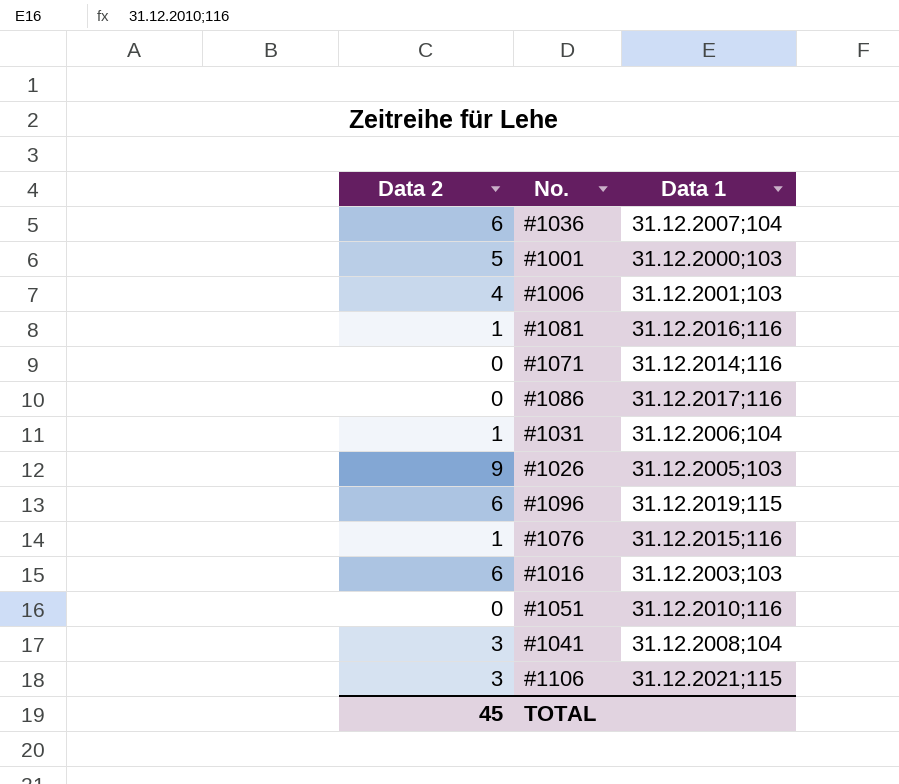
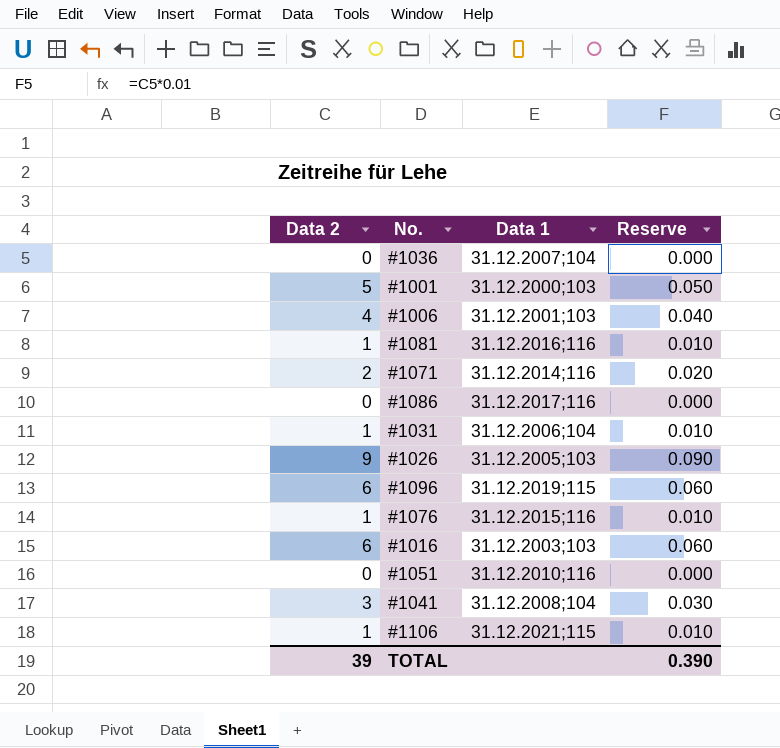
column Reserve | formula: none -> [Data 2] * 0.01
#1036 | Data 2: 6 -> 0
#1071 | Data 2: 0 -> 2
#1106 | Data 2: 3 -> 1
TOTAL | Data 2: 45 -> 39

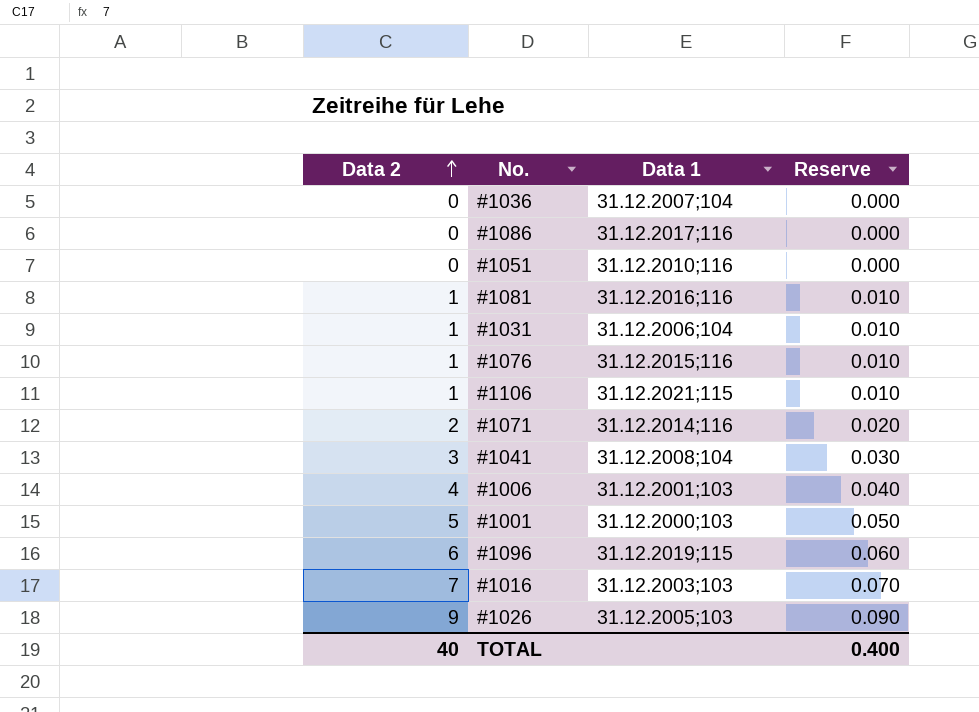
row order: none -> Data 2 ascending
#1016 | Data 2: 6 -> 7
#1016 | Reserve: 0.060 -> 0.070
TOTAL | Data 2: 39 -> 40
TOTAL | Reserve: 0.390 -> 0.400

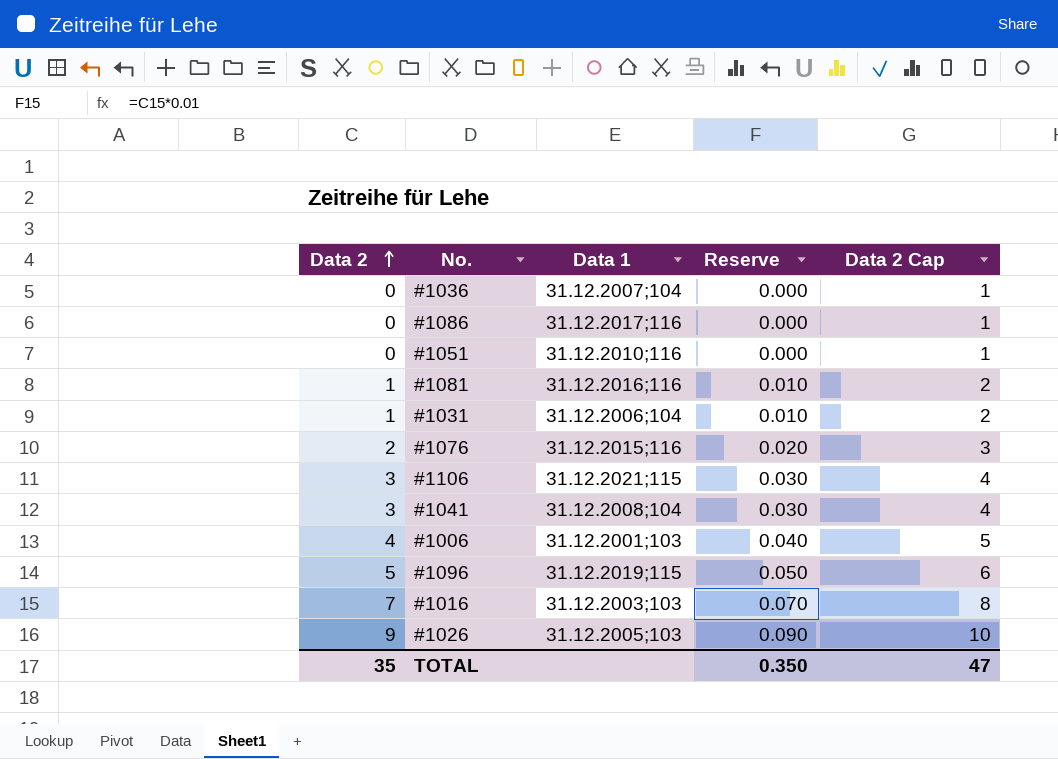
column Data 2 Cap | formula: none -> [Data 2] + 1
row #1071: 2 | 31.12.2014;116 | 0.020 -> none
row #1001: 5 | 31.12.2000;103 | 0.050 -> none
#1076 | Data 2: 1 -> 2
#1076 | Reserve: 0.010 -> 0.020
#1106 | Data 2: 1 -> 3
#1106 | Reserve: 0.010 -> 0.030
#1096 | Data 2: 6 -> 5
#1096 | Reserve: 0.060 -> 0.050
TOTAL | Data 2: 40 -> 35
TOTAL | Reserve: 0.400 -> 0.350

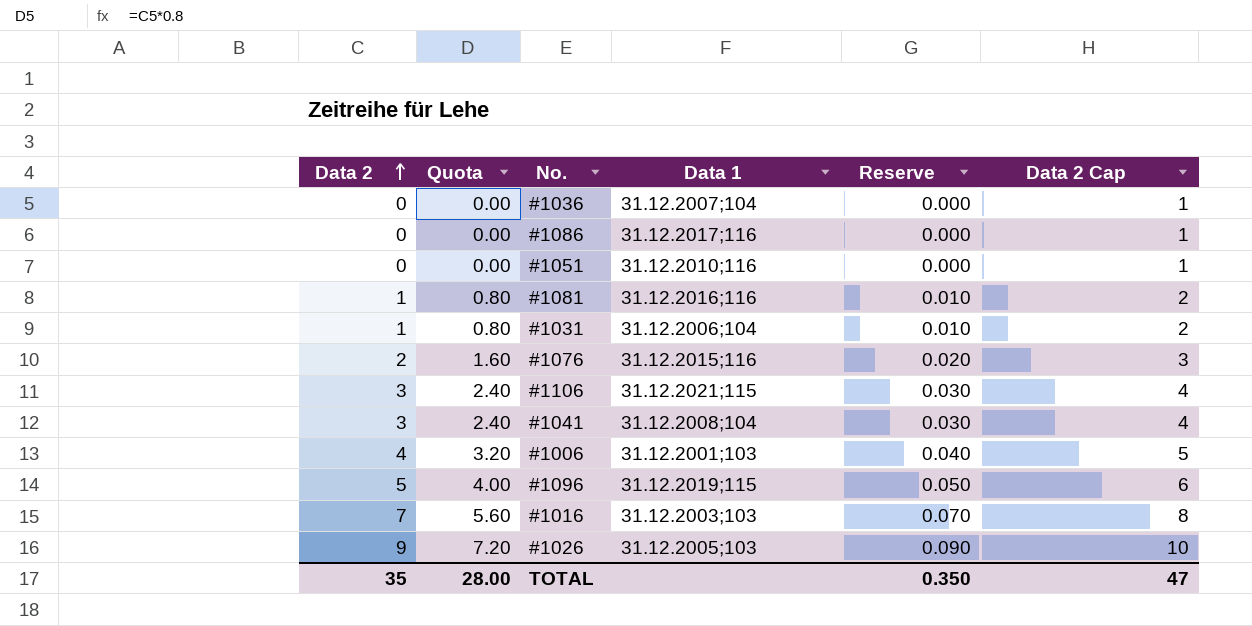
column Quota | formula: none -> [Data 2] * 0.8

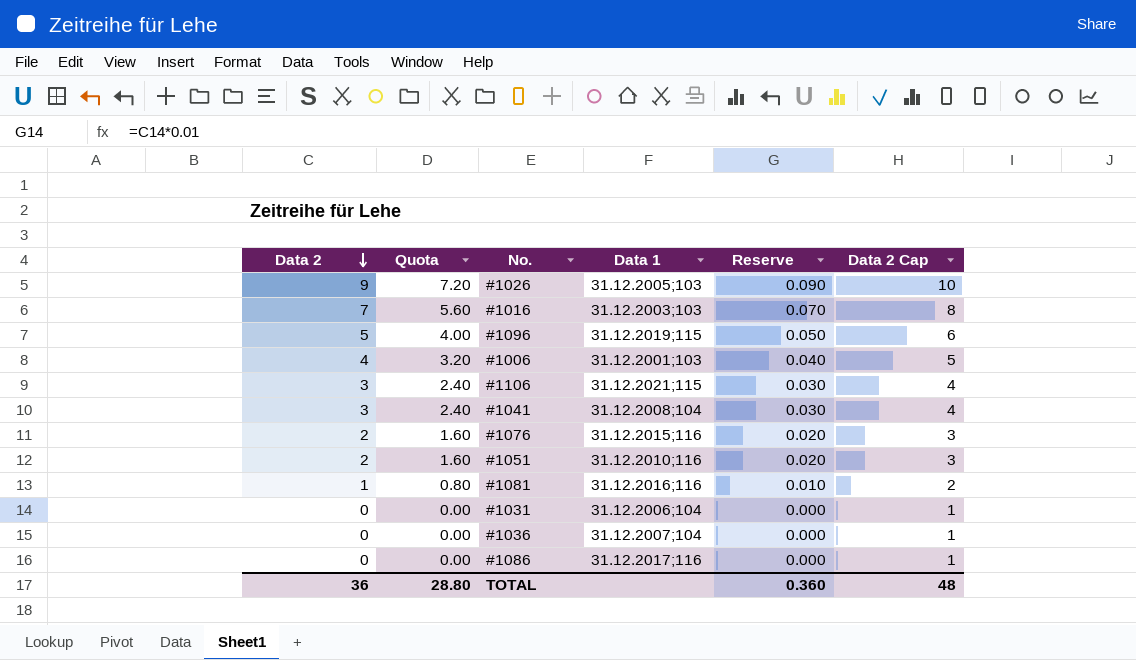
row order: Data 2 ascending -> Data 2 descending
#1051 | Data 2: 0 -> 2
#1051 | Quota: 0.00 -> 1.60
#1051 | Reserve: 0.000 -> 0.020
#1051 | Data 2 Cap: 1 -> 3
#1031 | Data 2: 1 -> 0
#1031 | Quota: 0.80 -> 0.00
#1031 | Reserve: 0.010 -> 0.000
#1031 | Data 2 Cap: 2 -> 1
TOTAL | Data 2: 35 -> 36
TOTAL | Quota: 28.00 -> 28.80
TOTAL | Reserve: 0.350 -> 0.360
TOTAL | Data 2 Cap: 47 -> 48

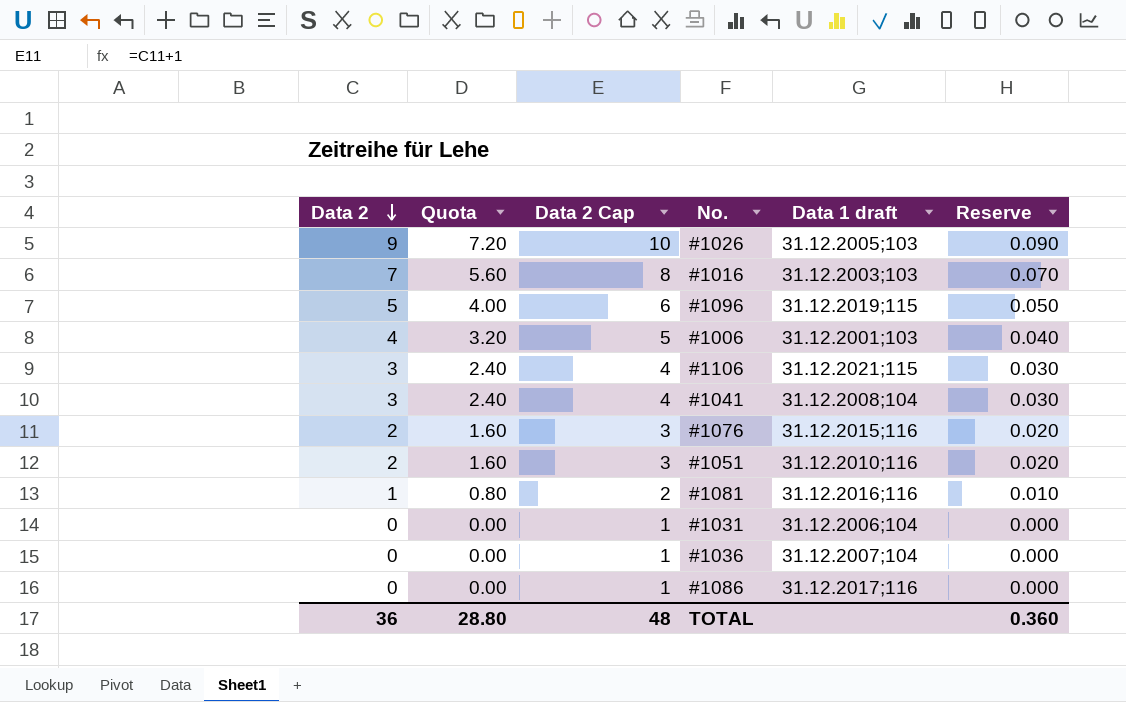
column Data 2 Cap | position: 6 -> 3
column name: Data 1 -> Data 1 draft

